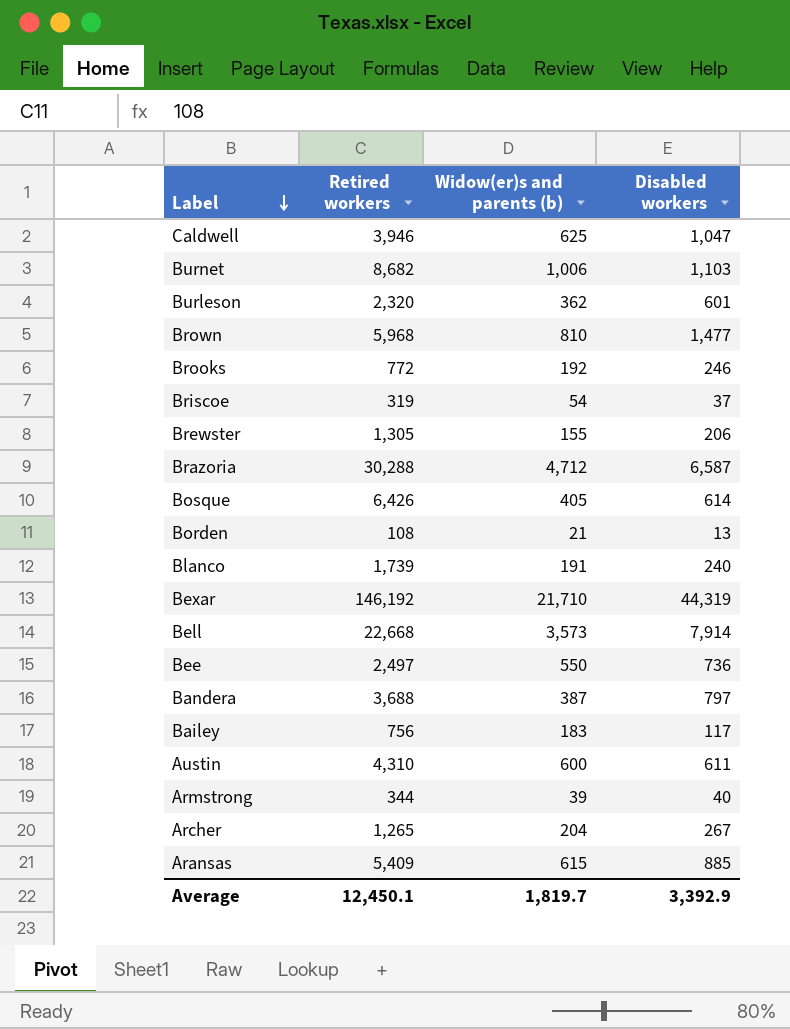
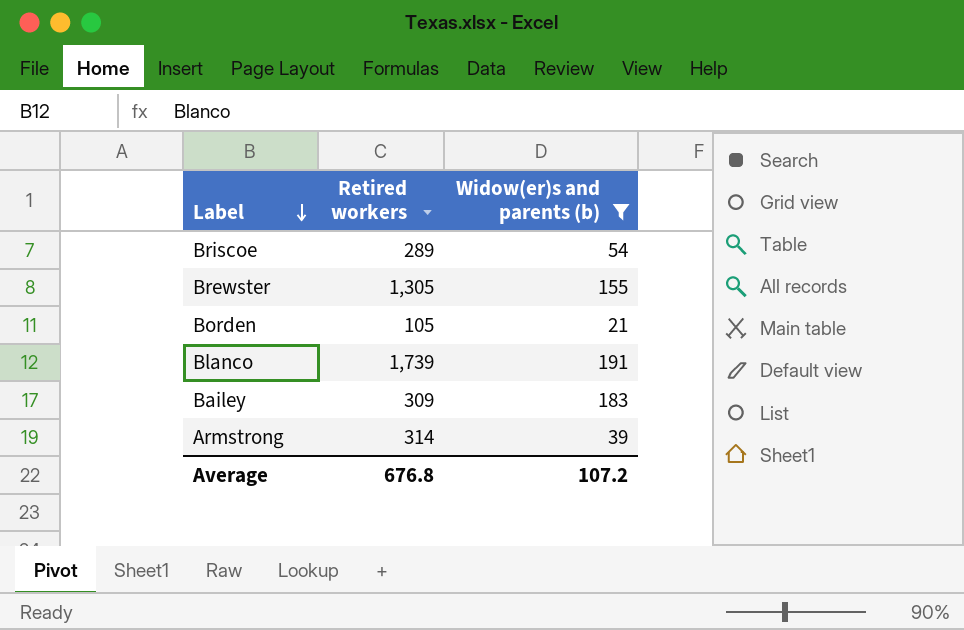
filter: none -> Widow(er)s and parents (b) <= 191
column Disabled workers | position: 4 -> none
Briscoe | Retired workers: 319 -> 289
Borden | Retired workers: 108 -> 105
Bailey | Retired workers: 756 -> 309
Armstrong | Retired workers: 344 -> 314
Average | Retired workers: 12,450.1 -> 676.8
Average | Widow(er)s and parents (b): 1,819.7 -> 107.2

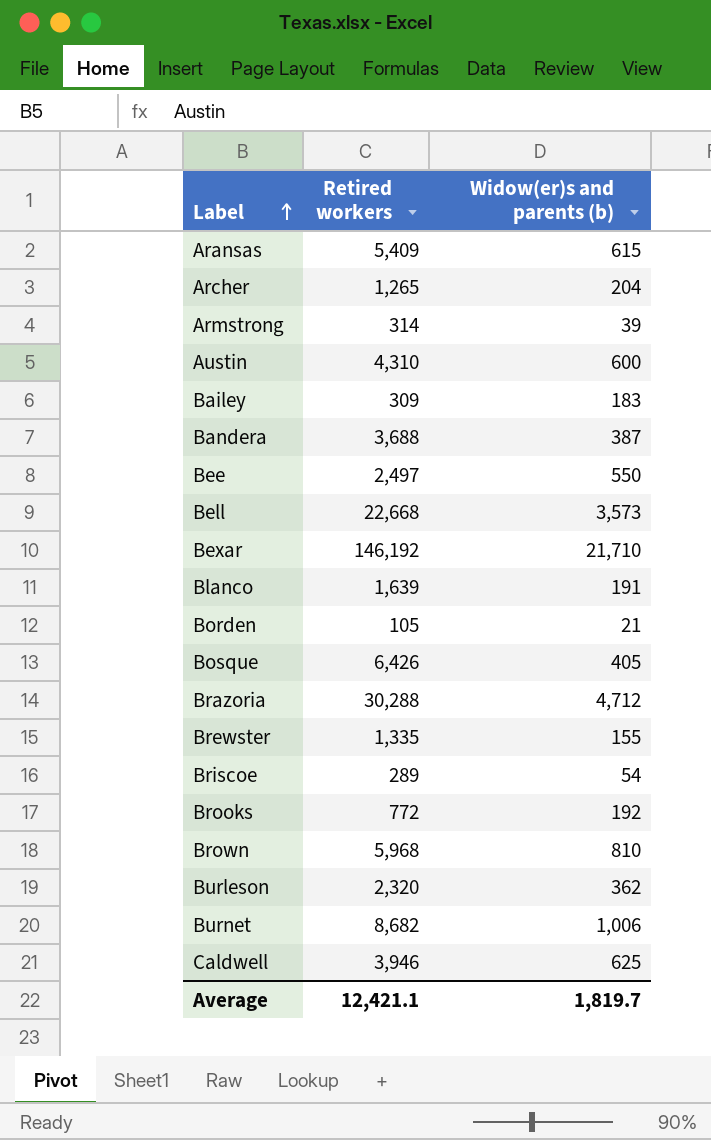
filter: Widow(er)s and parents (b) <= 191 -> none
row order: Label descending -> Label ascending
Blanco | Retired workers: 1,739 -> 1,639
Brewster | Retired workers: 1,305 -> 1,335
Average | Retired workers: 676.8 -> 12,421.1
Average | Widow(er)s and parents (b): 107.2 -> 1,819.7

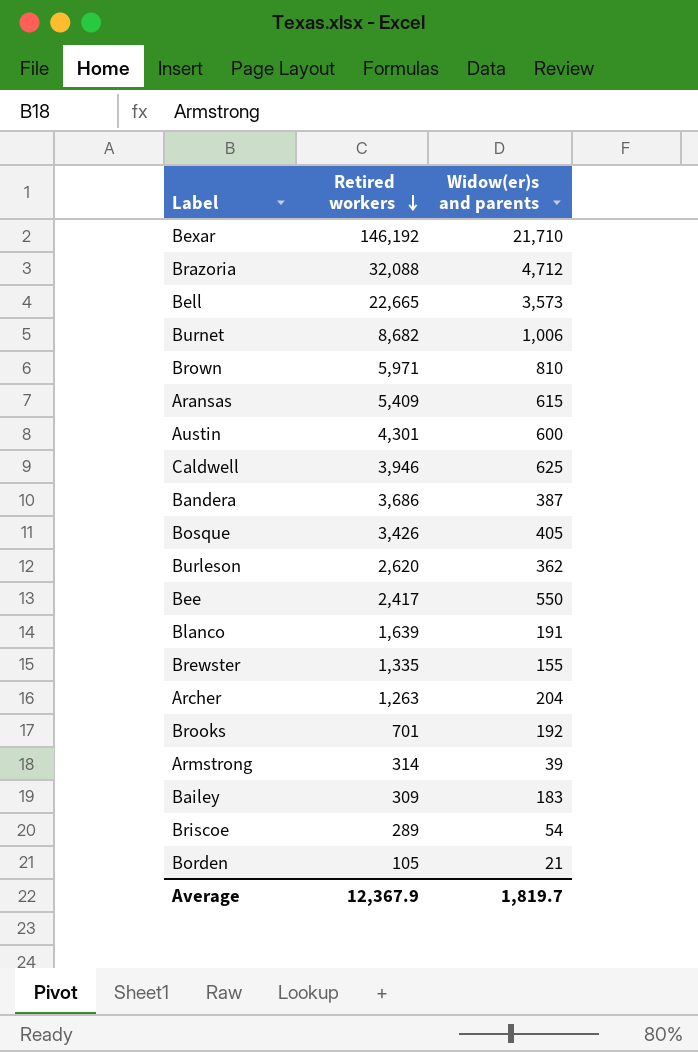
row order: Label ascending -> Retired workers descending
column name: Widow(er)s and parents (b) -> Widow(er)s and parents
Brazoria | Retired workers: 30,288 -> 32,088
Bell | Retired workers: 22,668 -> 22,665
Brown | Retired workers: 5,968 -> 5,971
Austin | Retired workers: 4,310 -> 4,301
Bandera | Retired workers: 3,688 -> 3,686
Bosque | Retired workers: 6,426 -> 3,426
Burleson | Retired workers: 2,320 -> 2,620
Bee | Retired workers: 2,497 -> 2,417
Archer | Retired workers: 1,265 -> 1,263
Brooks | Retired workers: 772 -> 701
Average | Retired workers: 12,421.1 -> 12,367.9

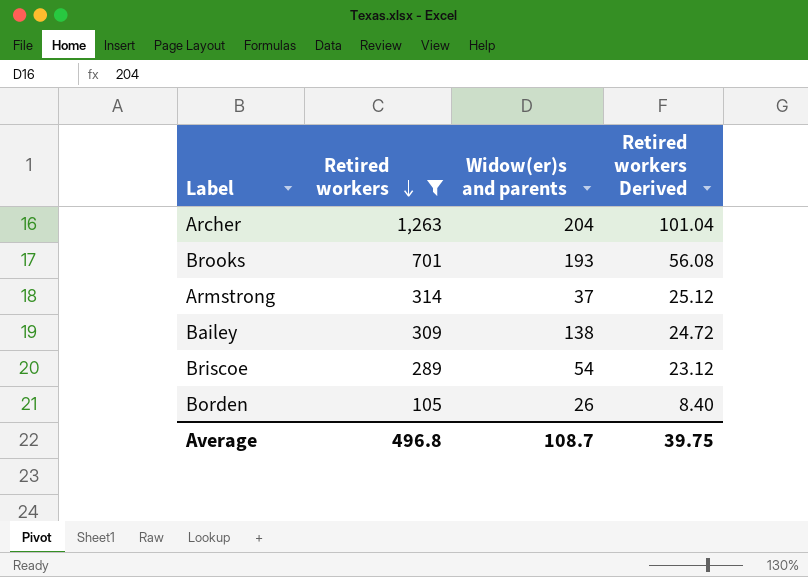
filter: none -> Retired workers <= 1,263
column Retired workers Derived | formula: none -> [Retired workers] * 0.08
Brooks | Widow(er)s and parents: 192 -> 193
Armstrong | Widow(er)s and parents: 39 -> 37
Bailey | Widow(er)s and parents: 183 -> 138
Borden | Widow(er)s and parents: 21 -> 26
Average | Retired workers: 12,367.9 -> 496.8
Average | Widow(er)s and parents: 1,819.7 -> 108.7

